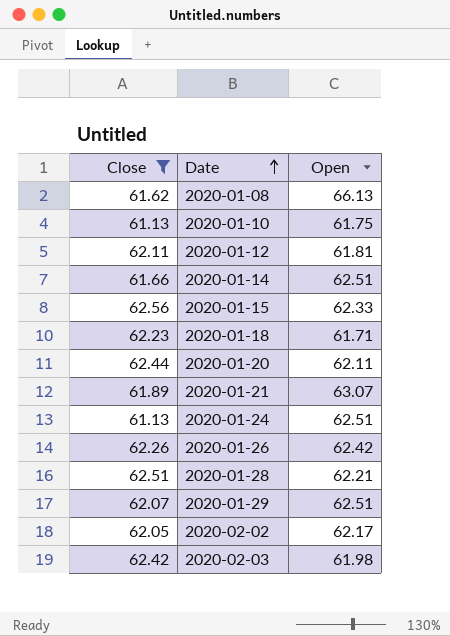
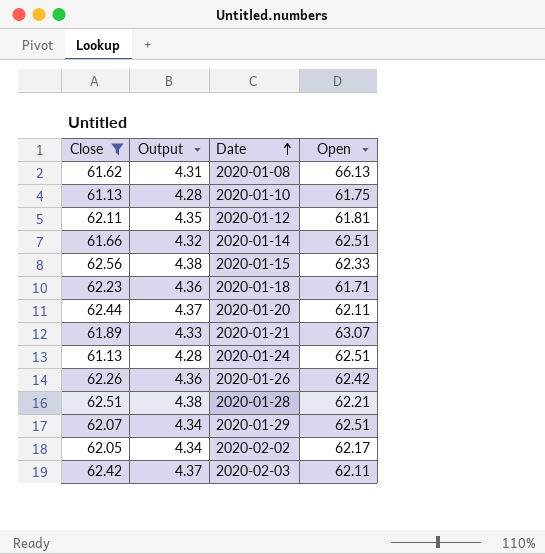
column Output | formula: none -> [Close] * 0.07
2020-02-03 | Open: 61.98 -> 62.11

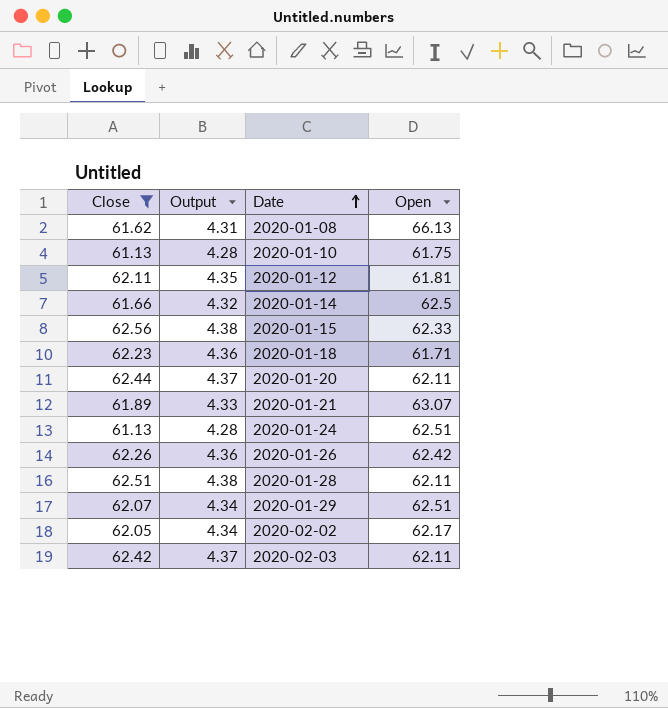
2020-01-14 | Open: 62.51 -> 62.5
2020-01-28 | Open: 62.21 -> 62.11

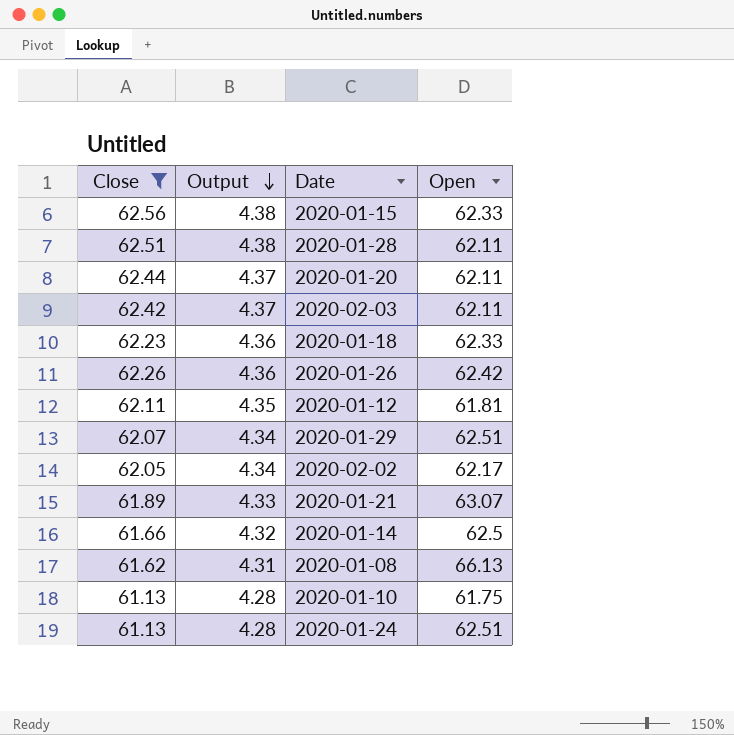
row order: Date ascending -> Output descending
2020-01-18 | Open: 61.71 -> 62.33

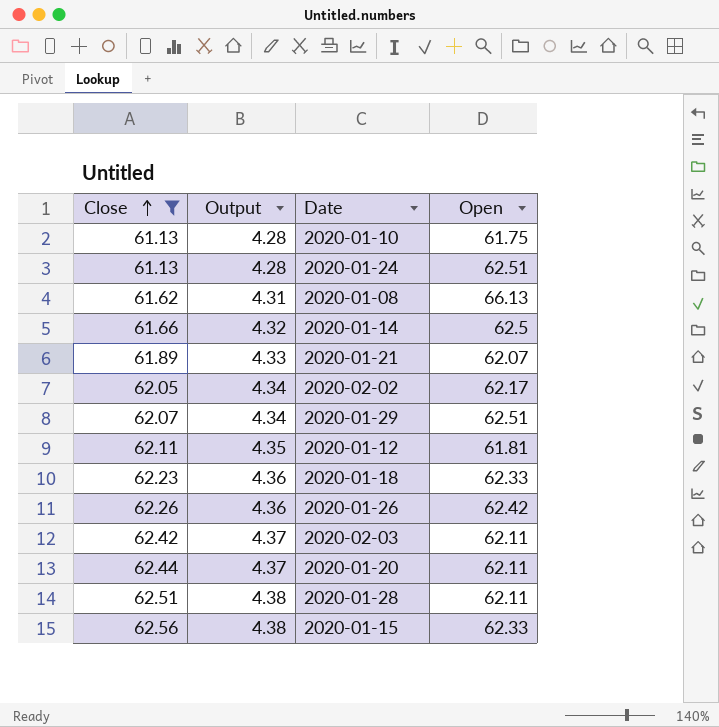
row order: Output descending -> Close ascending
2020-01-21 | Open: 63.07 -> 62.07

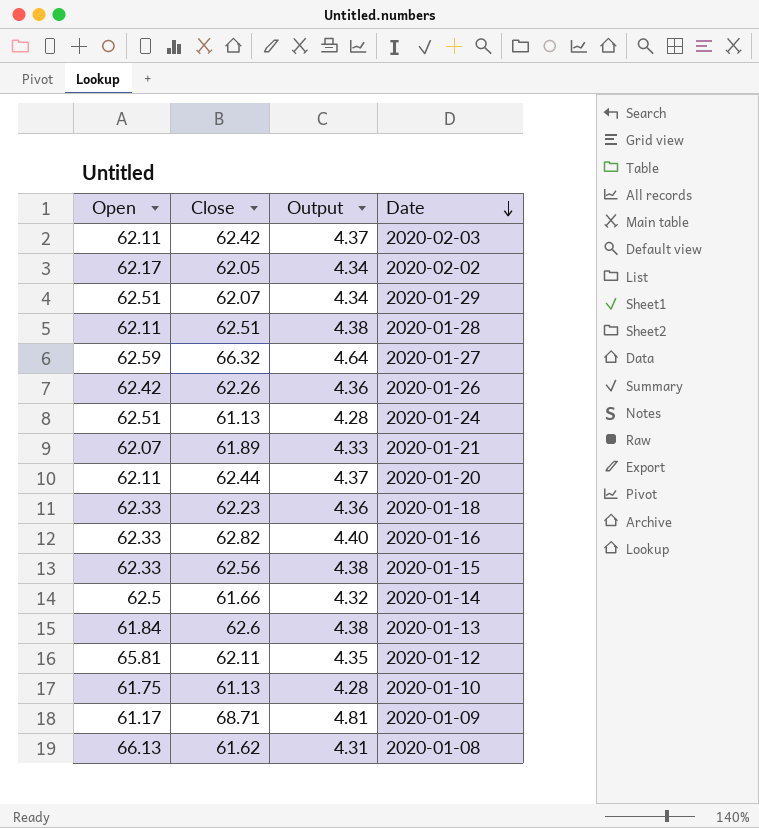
filter: Close <= 62.56 -> none
row order: Close ascending -> Date descending
column Open | position: 4 -> 1
2020-01-12 | Open: 61.81 -> 65.81

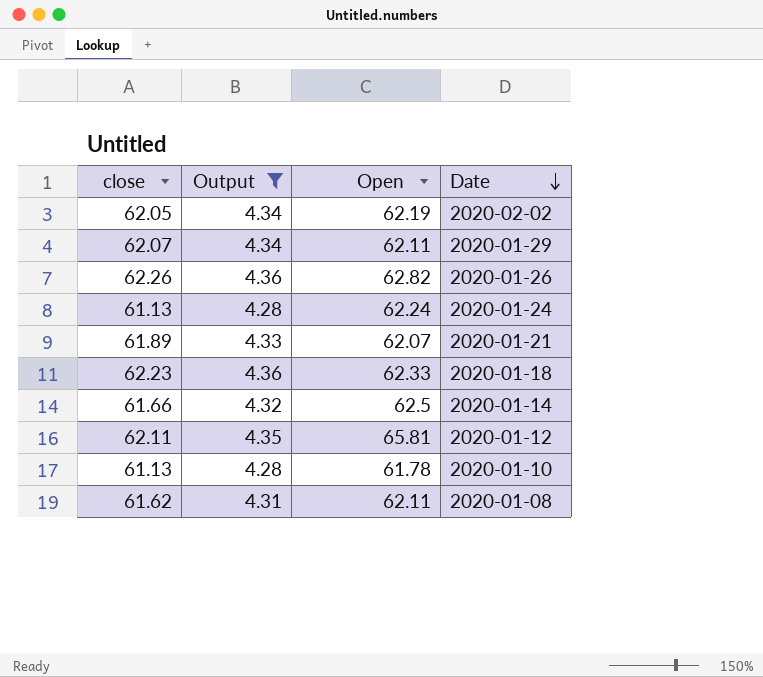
filter: none -> Output <= 4.36
column name: Close -> close
column Open | position: 1 -> 3
2020-02-02 | Open: 62.17 -> 62.19
2020-01-29 | Open: 62.51 -> 62.11
2020-01-26 | Open: 62.42 -> 62.82
2020-01-24 | Open: 62.51 -> 62.24
2020-01-10 | Open: 61.75 -> 61.78
2020-01-08 | Open: 66.13 -> 62.11

